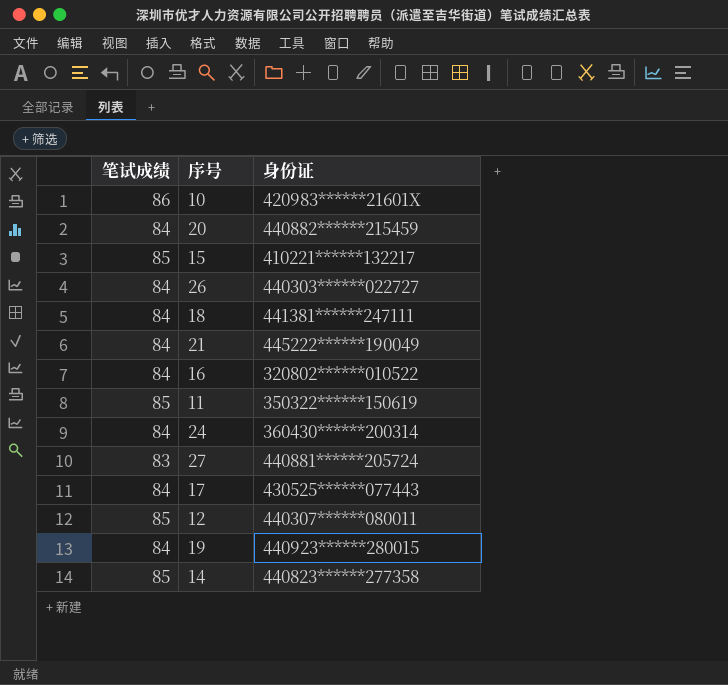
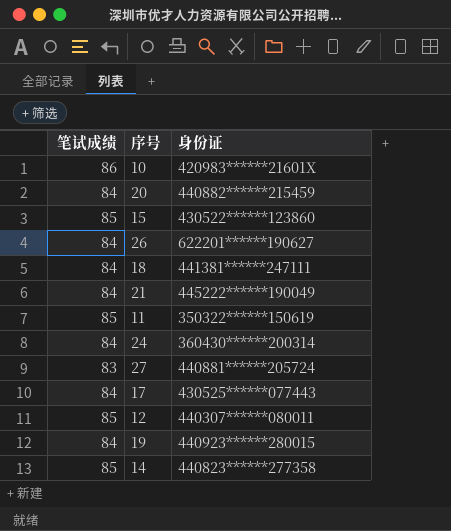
row 16: 84 | 320802******010522 -> none
15 | 身份证: 410221******132217 -> 430522******123860
26 | 身份证: 440303******022727 -> 622201******190627

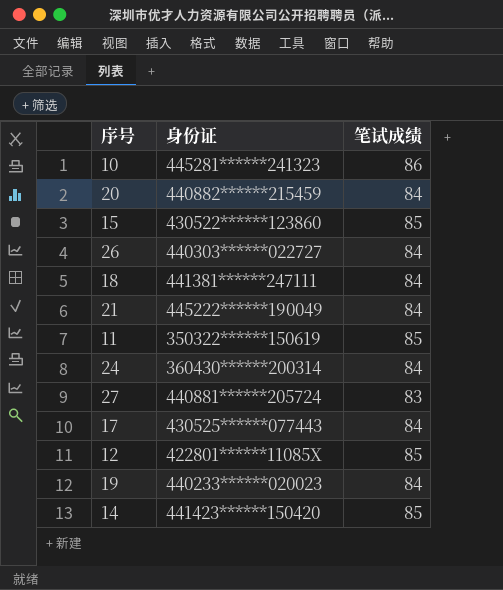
column 笔试成绩 | position: 1 -> 3
10 | 身份证: 420983******21601X -> 445281******241323
26 | 身份证: 622201******190627 -> 440303******022727
12 | 身份证: 440307******080011 -> 422801******11085X
19 | 身份证: 440923******280015 -> 440233******020023
14 | 身份证: 440823******277358 -> 441423******150420

